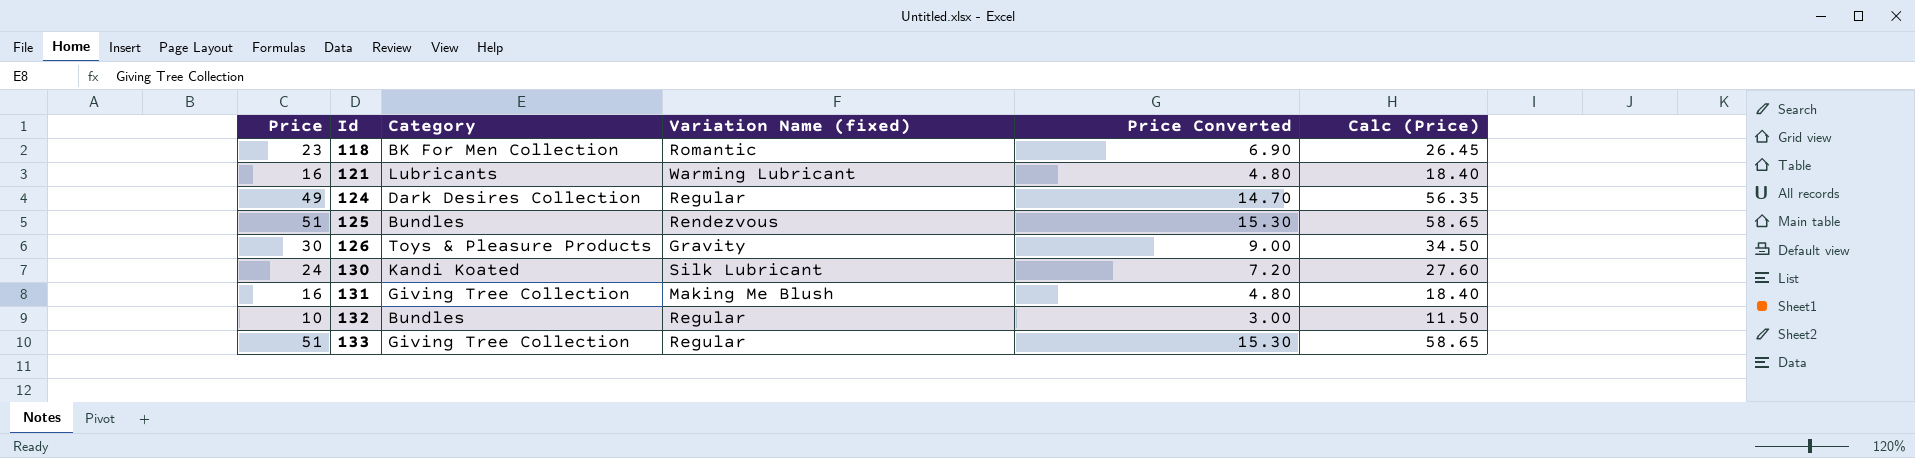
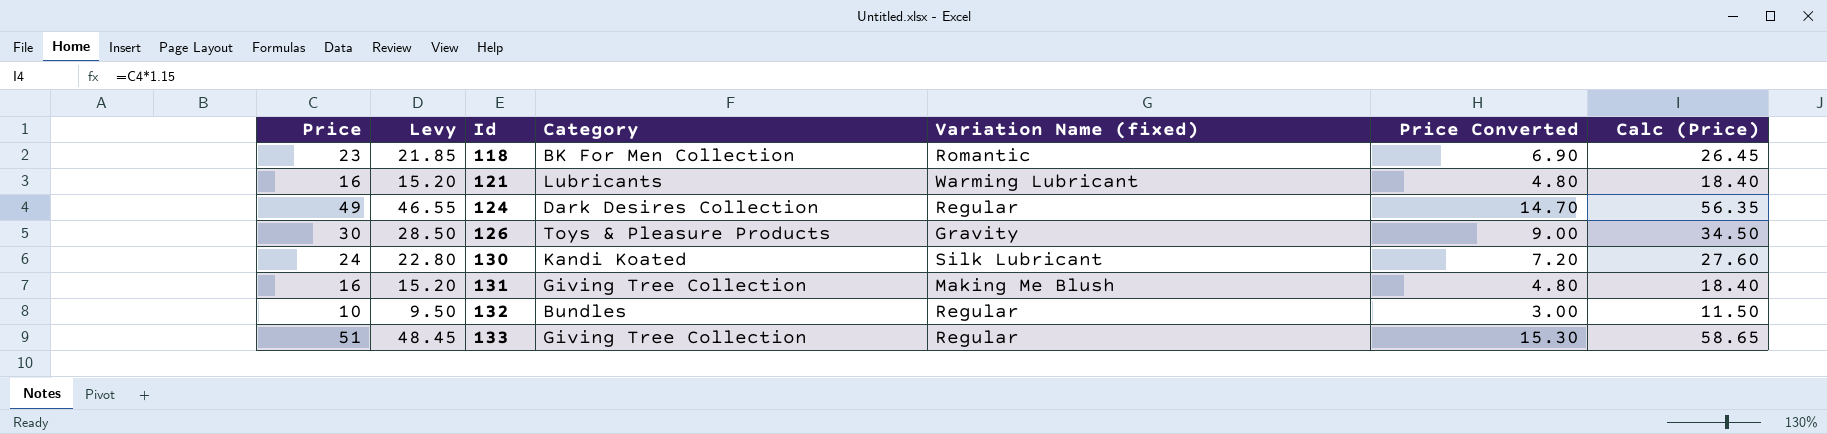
column Levy | formula: none -> [Price] * 0.95
row 125: 51 | Bundles | Rendezvous | 15.30 | 58.65 -> none

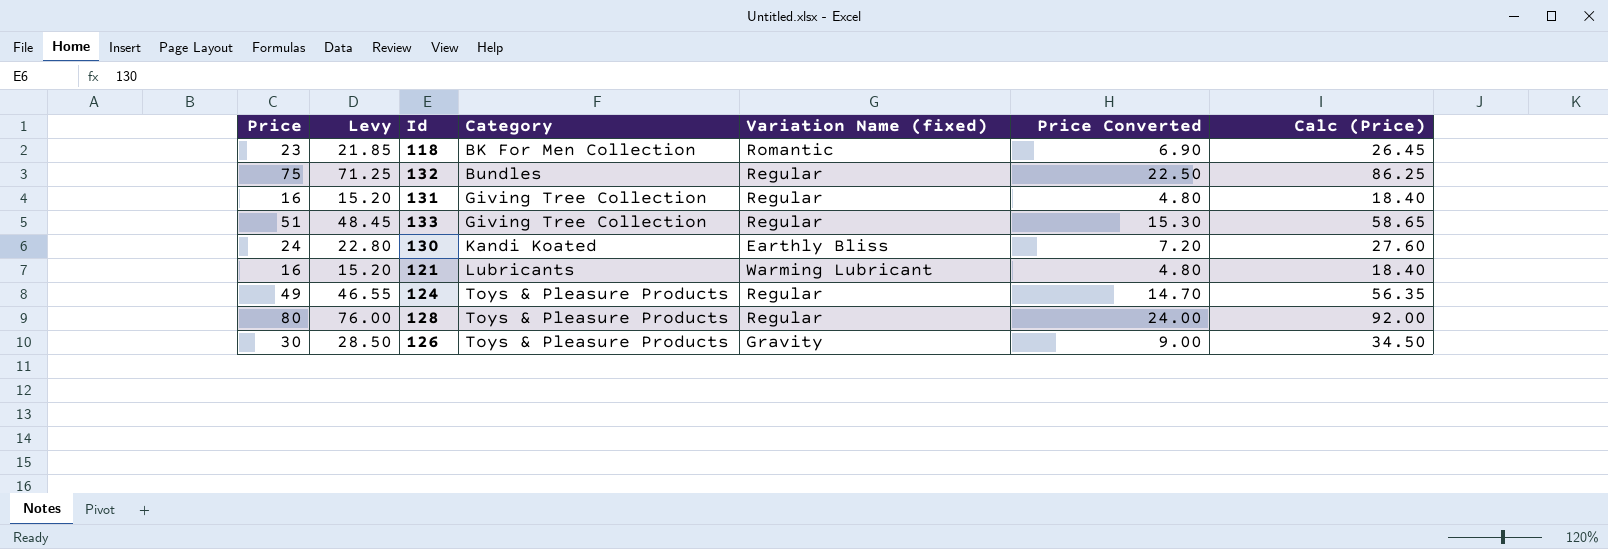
row order: Id ascending -> Category ascending
132 | Price: 10 -> 75
132 | Levy: 9.50 -> 71.25
132 | Price Converted: 3.00 -> 22.50
132 | Calc (Price): 11.50 -> 86.25
131 | Variation Name (fixed): Making Me Blush -> Regular
130 | Variation Name (fixed): Silk Lubricant -> Earthly Bliss
124 | Category: Dark Desires Collection -> Toys & Pleasure Products
row 128: none -> 80 | 76.00 | Toys & Pleasure Products | Regular | 24.00 | 92.00

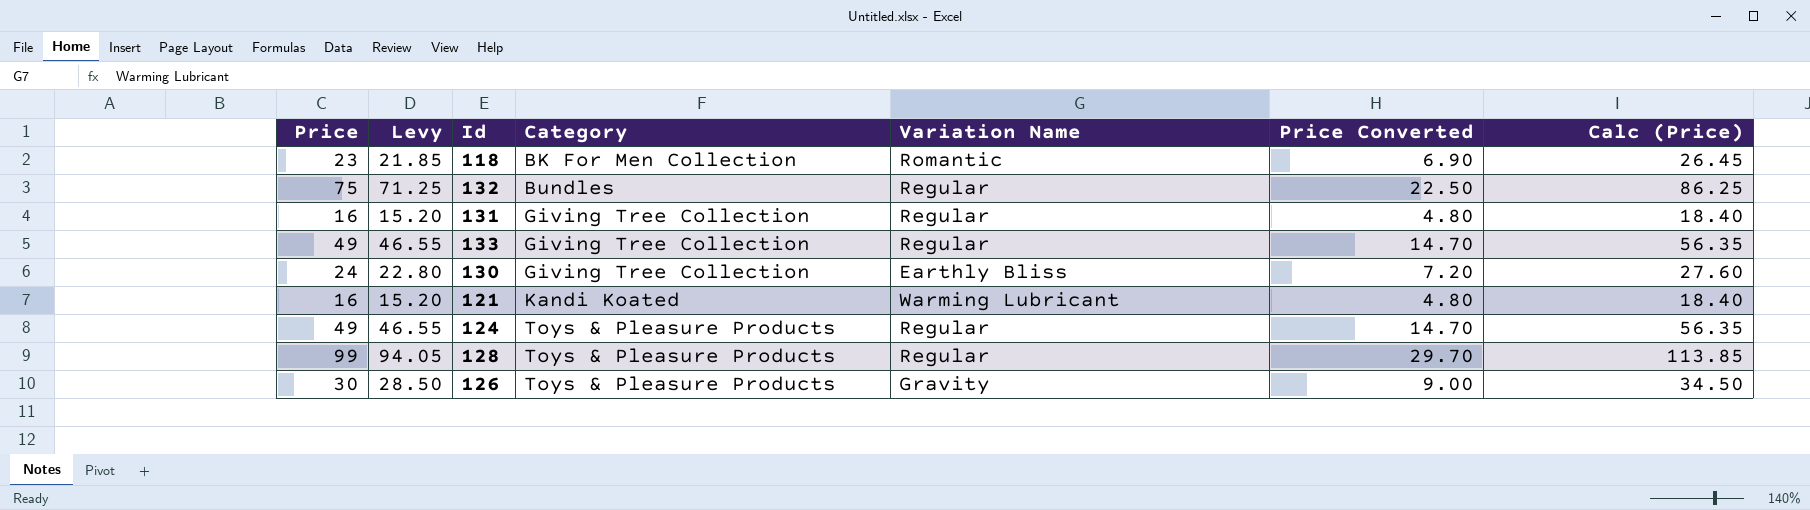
column name: Variation Name (fixed) -> Variation Name
133 | Price: 51 -> 49
133 | Levy: 48.45 -> 46.55
133 | Price Converted: 15.30 -> 14.70
133 | Calc (Price): 58.65 -> 56.35
130 | Category: Kandi Koated -> Giving Tree Collection
121 | Category: Lubricants -> Kandi Koated
128 | Price: 80 -> 99
128 | Levy: 76.00 -> 94.05
128 | Price Converted: 24.00 -> 29.70
128 | Calc (Price): 92.00 -> 113.85

